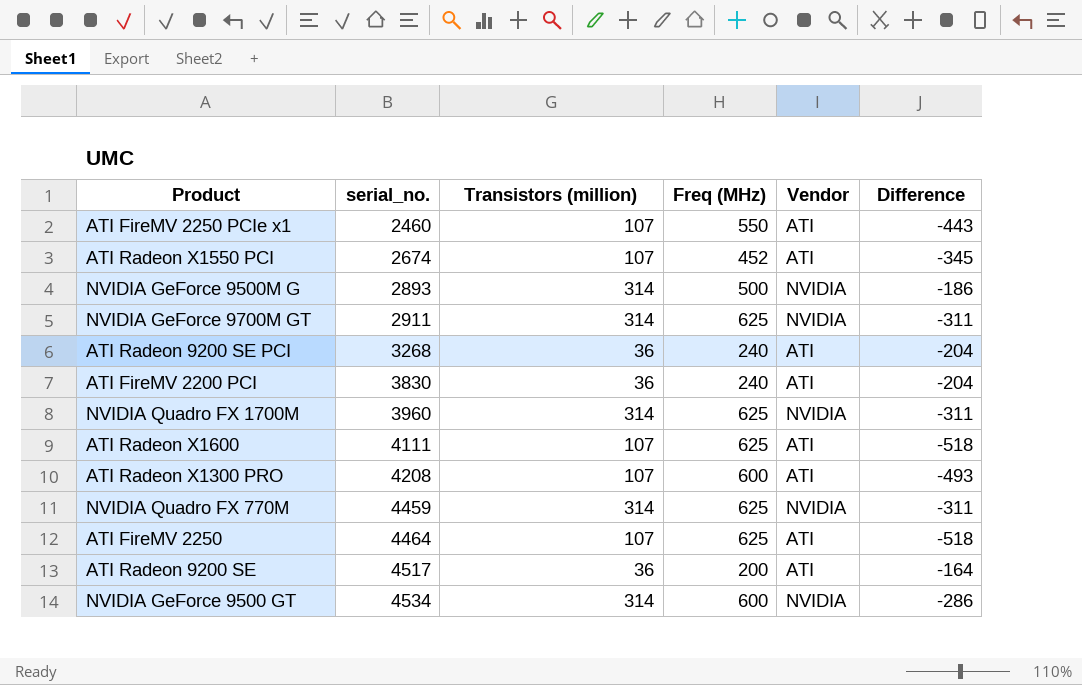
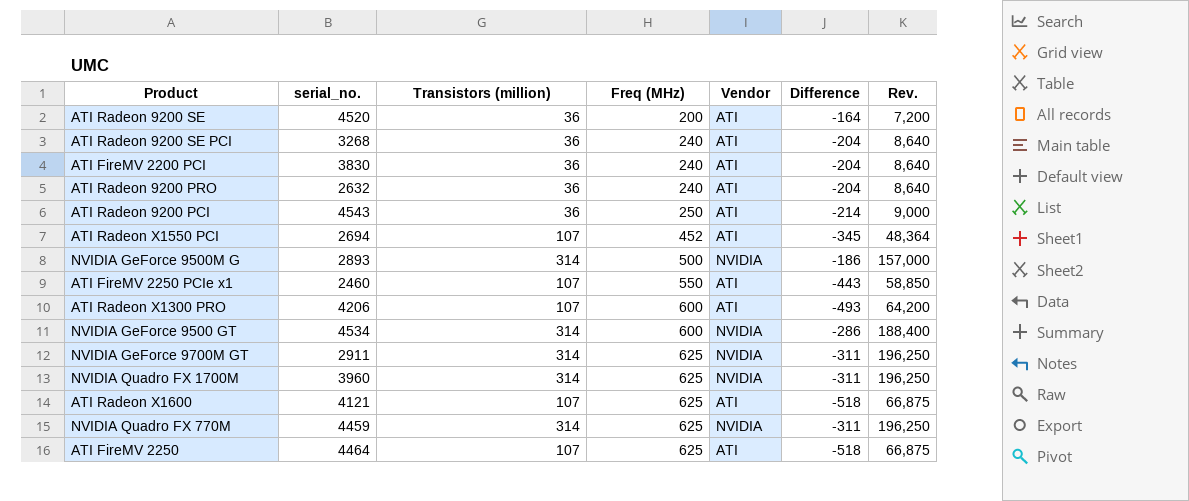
row order: serial_no. ascending -> Freq (MHz) ascending
column Rev. | formula: none -> [Transistors (million)] * [Freq (MHz)]
ATI Radeon 9200 SE | serial_no.: 4517 -> 4520
row ATI Radeon 9200 PRO: none -> 2632 | 36 | 240 | ATI | -204 | 8,640
row ATI Radeon 9200 PCI: none -> 4543 | 36 | 250 | ATI | -214 | 9,000
ATI Radeon X1550 PCI | serial_no.: 2674 -> 2694
ATI Radeon X1300 PRO | serial_no.: 4208 -> 4206
ATI Radeon X1600 | serial_no.: 4111 -> 4121

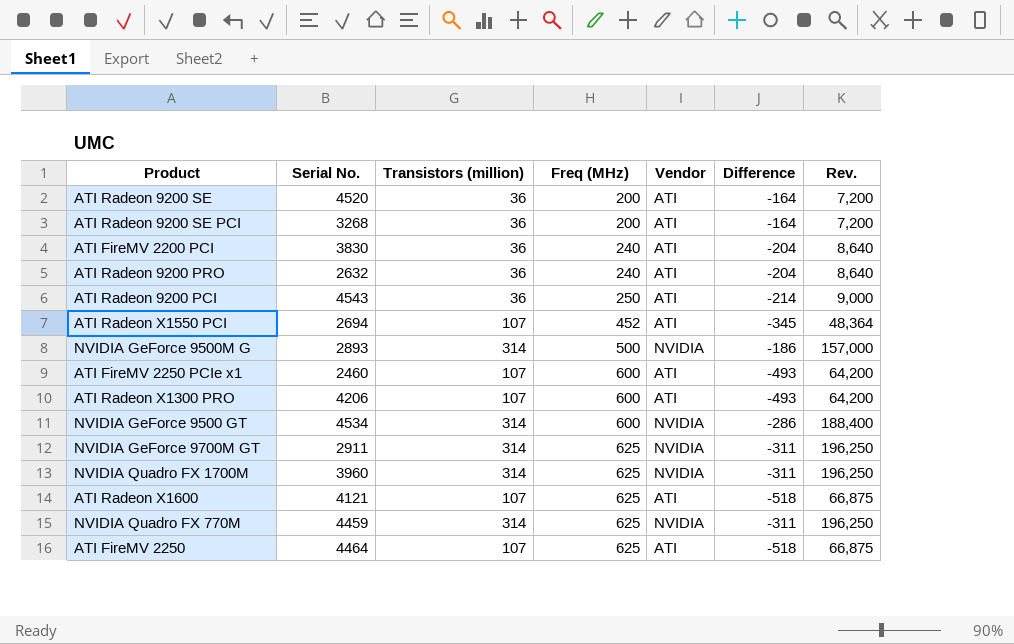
column name: serial_no. -> Serial No.
ATI Radeon 9200 SE PCI | Freq (MHz): 240 -> 200
ATI Radeon 9200 SE PCI | Difference: -204 -> -164
ATI Radeon 9200 SE PCI | Rev.: 8,640 -> 7,200
ATI FireMV 2250 PCIe x1 | Freq (MHz): 550 -> 600
ATI FireMV 2250 PCIe x1 | Difference: -443 -> -493
ATI FireMV 2250 PCIe x1 | Rev.: 58,850 -> 64,200

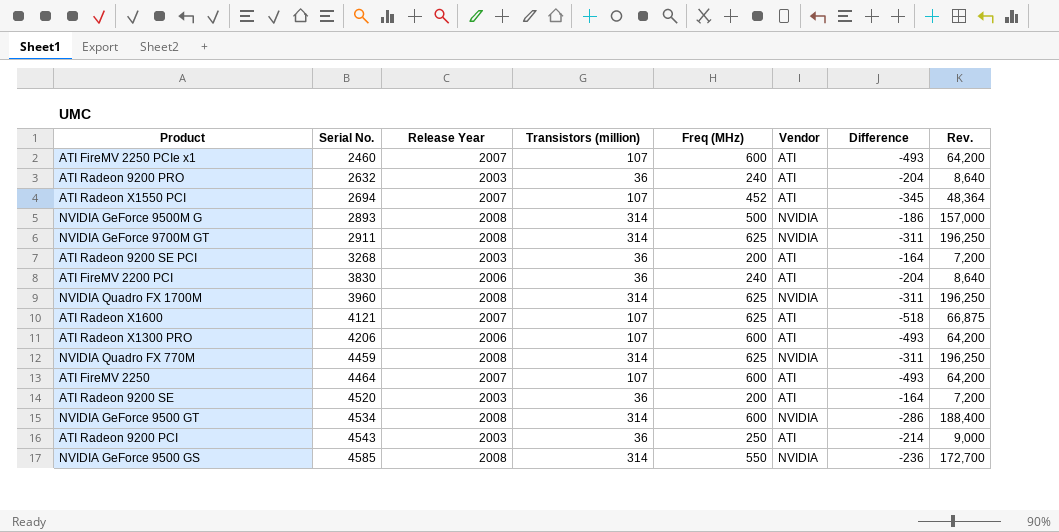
row order: Freq (MHz) ascending -> Serial No. ascending
column Release Year | position: none -> 3
ATI FireMV 2250 | Freq (MHz): 625 -> 600
ATI FireMV 2250 | Difference: -518 -> -493
ATI FireMV 2250 | Rev.: 66,875 -> 64,200
row NVIDIA GeForce 9500 GS: none -> 4585 | 2008 | 314 | 550 | NVIDIA | -236 | 172,700

